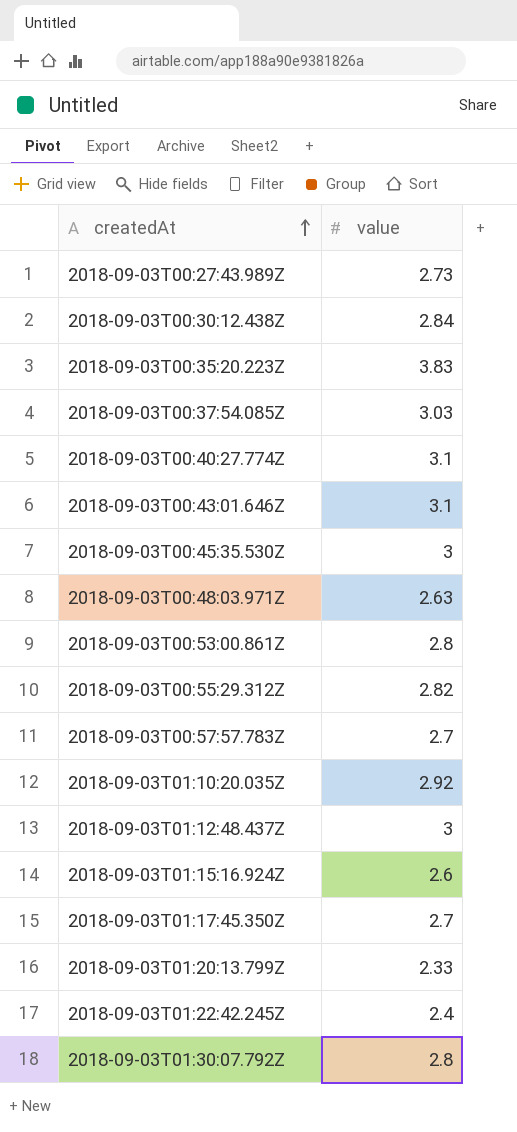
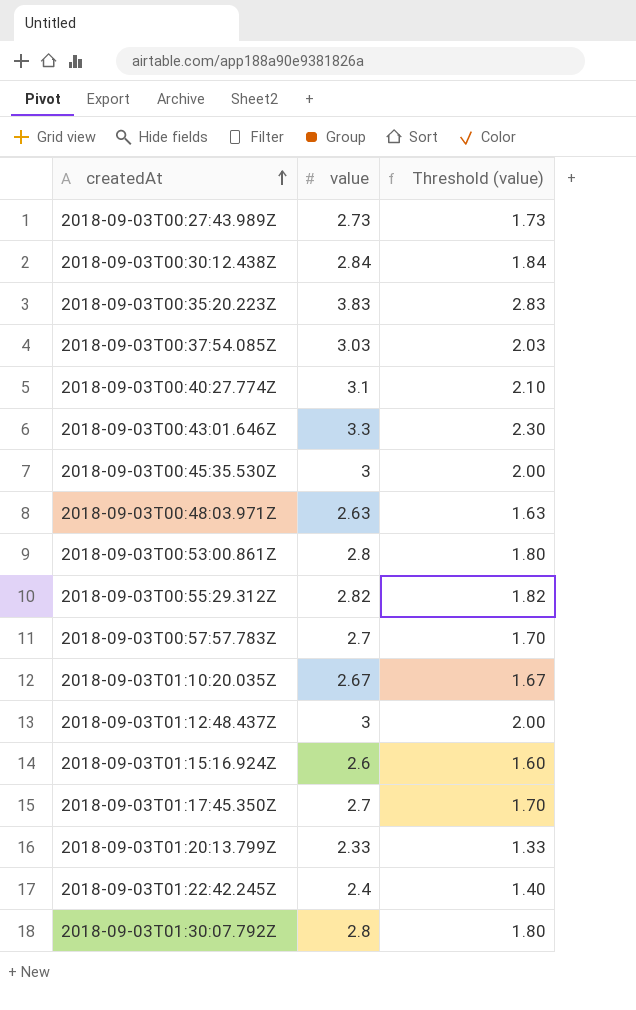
column Threshold (value) | formula: none -> [value] - 1
2018-09-03T00:43:01.646Z | value: 3.1 -> 3.3
2018-09-03T01:10:20.035Z | value: 2.92 -> 2.67

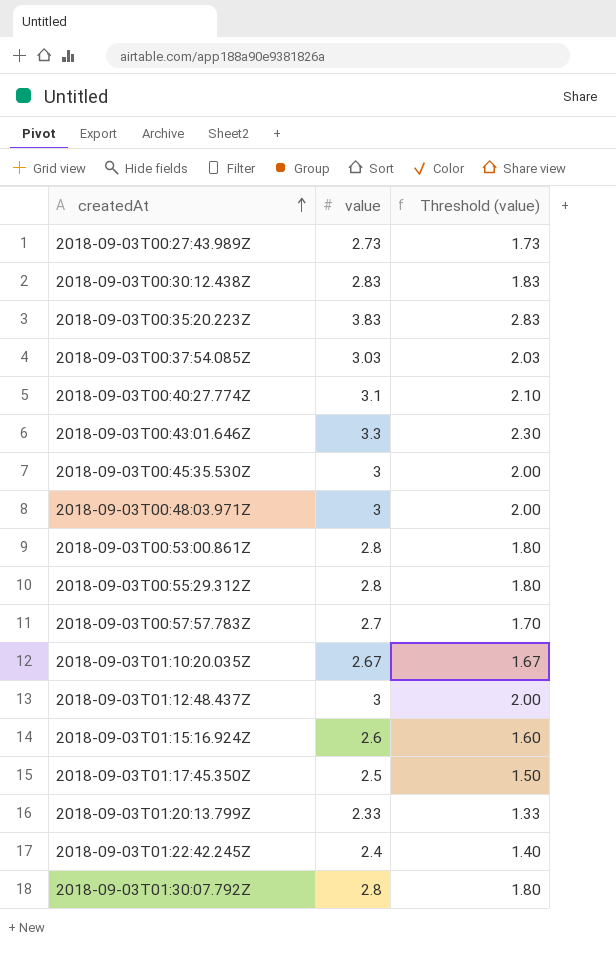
2018-09-03T00:30:12.438Z | value: 2.84 -> 2.83
2018-09-03T00:30:12.438Z | Threshold (value): 1.84 -> 1.83
2018-09-03T00:48:03.971Z | value: 2.63 -> 3
2018-09-03T00:48:03.971Z | Threshold (value): 1.63 -> 2.00
2018-09-03T00:55:29.312Z | value: 2.82 -> 2.8
2018-09-03T00:55:29.312Z | Threshold (value): 1.82 -> 1.80
2018-09-03T01:17:45.350Z | value: 2.7 -> 2.5
2018-09-03T01:17:45.350Z | Threshold (value): 1.70 -> 1.50

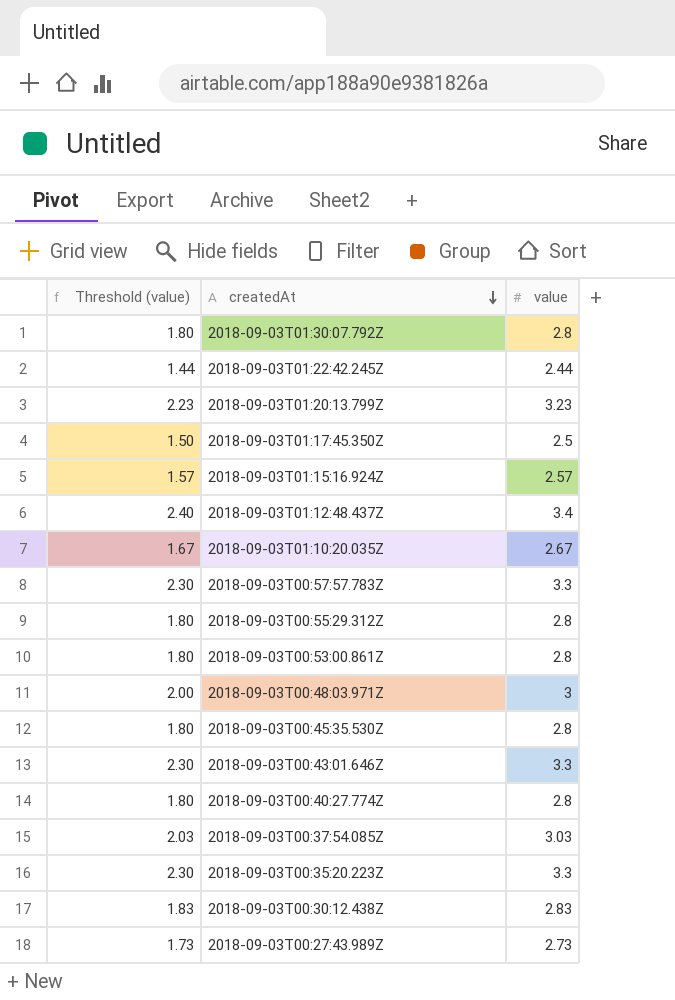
row order: createdAt ascending -> createdAt descending
column Threshold (value) | position: 3 -> 1
2018-09-03T01:22:42.245Z | Threshold (value): 1.40 -> 1.44
2018-09-03T01:22:42.245Z | value: 2.4 -> 2.44
2018-09-03T01:20:13.799Z | Threshold (value): 1.33 -> 2.23
2018-09-03T01:20:13.799Z | value: 2.33 -> 3.23
2018-09-03T01:15:16.924Z | Threshold (value): 1.60 -> 1.57
2018-09-03T01:15:16.924Z | value: 2.6 -> 2.57
2018-09-03T01:12:48.437Z | Threshold (value): 2.00 -> 2.40
2018-09-03T01:12:48.437Z | value: 3 -> 3.4
2018-09-03T00:57:57.783Z | Threshold (value): 1.70 -> 2.30
2018-09-03T00:57:57.783Z | value: 2.7 -> 3.3
2018-09-03T00:45:35.530Z | Threshold (value): 2.00 -> 1.80
2018-09-03T00:45:35.530Z | value: 3 -> 2.8
2018-09-03T00:40:27.774Z | Threshold (value): 2.10 -> 1.80
2018-09-03T00:40:27.774Z | value: 3.1 -> 2.8
2018-09-03T00:35:20.223Z | Threshold (value): 2.83 -> 2.30
2018-09-03T00:35:20.223Z | value: 3.83 -> 3.3

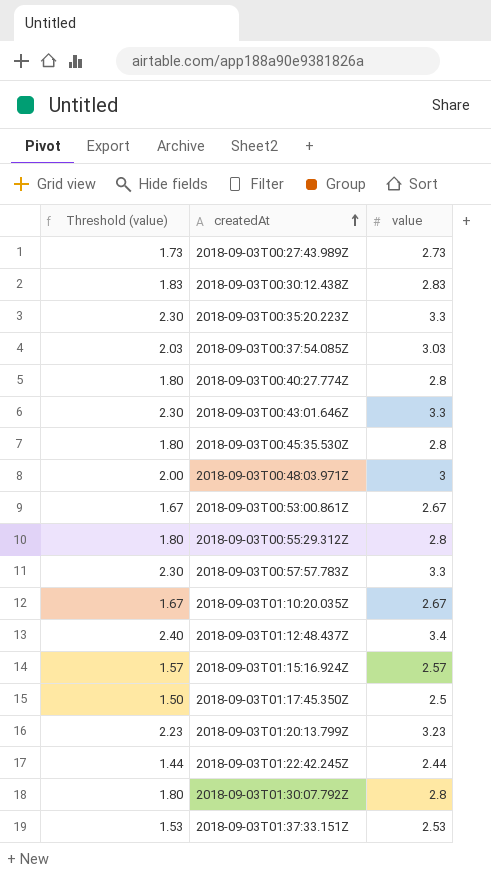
row order: createdAt descending -> createdAt ascending
2018-09-03T00:53:00.861Z | Threshold (value): 1.80 -> 1.67
2018-09-03T00:53:00.861Z | value: 2.8 -> 2.67
row 2018-09-03T01:37:33.151Z: none -> 1.53 | 2.53

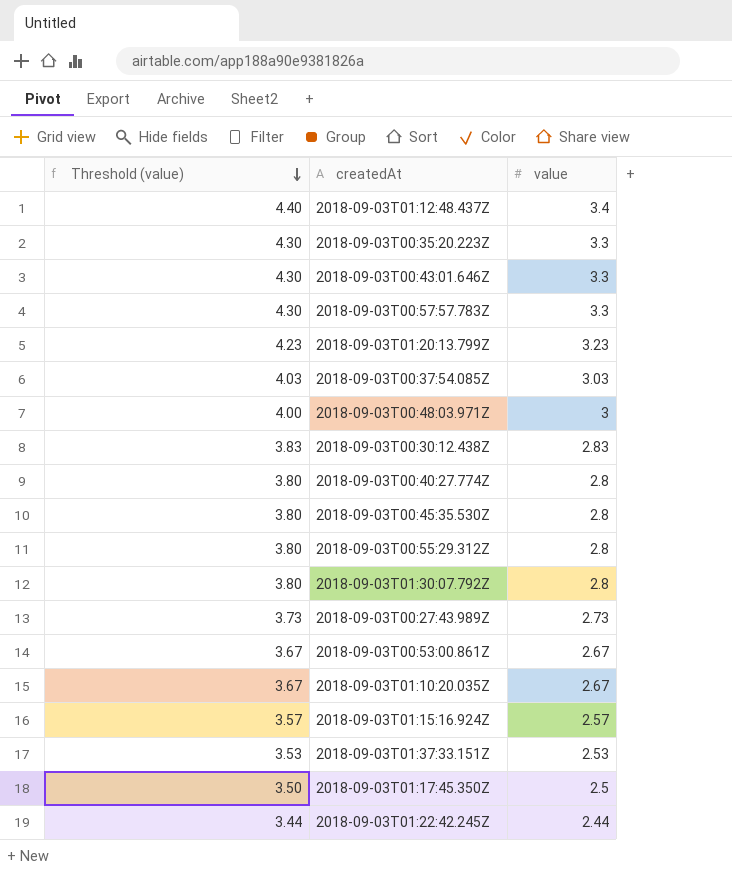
row order: createdAt ascending -> Threshold (value) descending
column Threshold (value) | formula: [value] - 1 -> [value] + 1

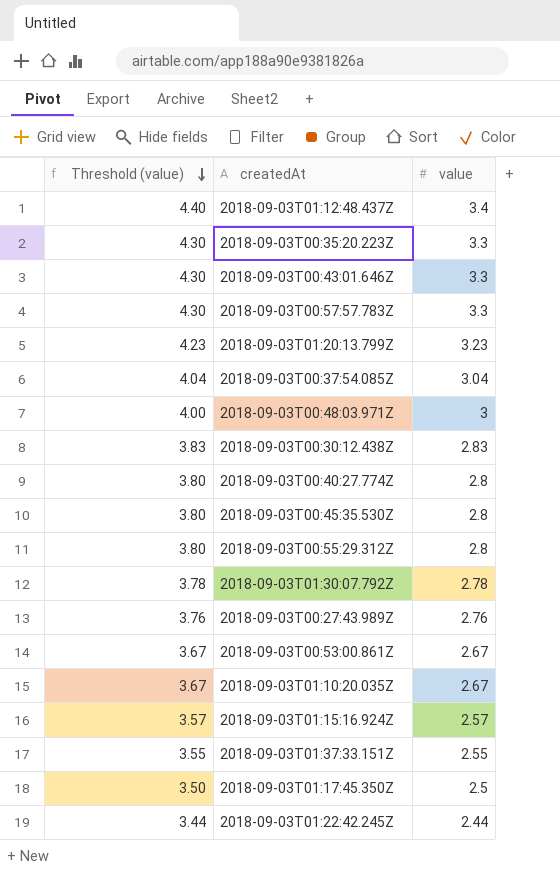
2018-09-03T00:37:54.085Z | Threshold (value): 4.03 -> 4.04
2018-09-03T00:37:54.085Z | value: 3.03 -> 3.04
2018-09-03T01:30:07.792Z | Threshold (value): 3.80 -> 3.78
2018-09-03T01:30:07.792Z | value: 2.8 -> 2.78
2018-09-03T00:27:43.989Z | Threshold (value): 3.73 -> 3.76
2018-09-03T00:27:43.989Z | value: 2.73 -> 2.76
2018-09-03T01:37:33.151Z | Threshold (value): 3.53 -> 3.55
2018-09-03T01:37:33.151Z | value: 2.53 -> 2.55

